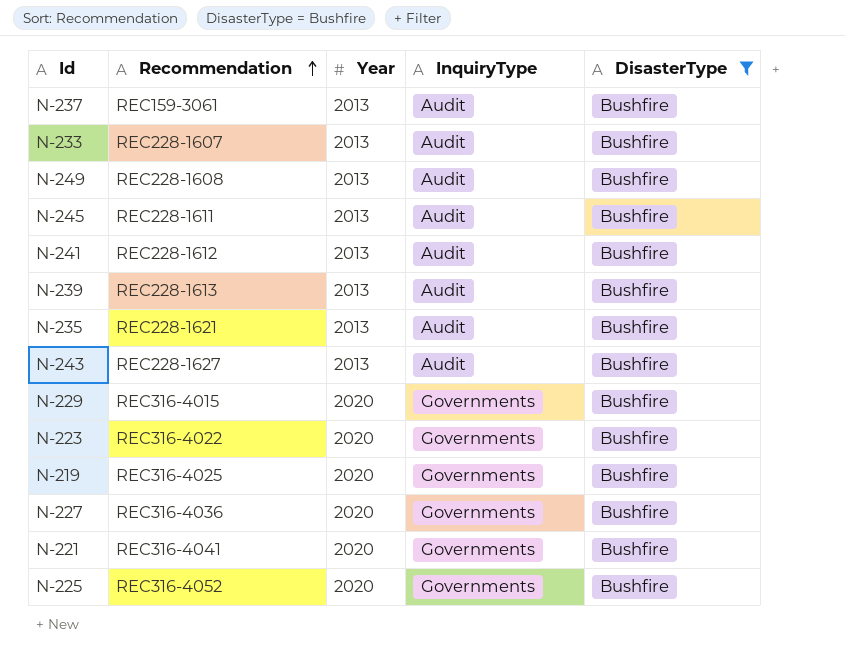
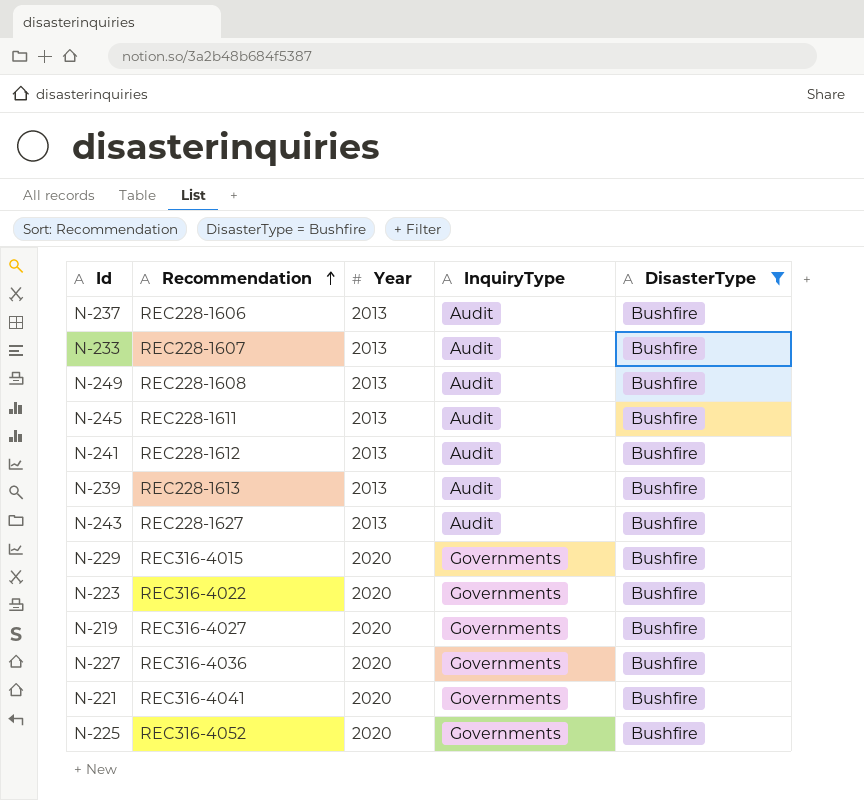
row N-235: REC228-1621 | 2013 | Audit | Bushfire -> none
N-237 | Recommendation: REC159-3061 -> REC228-1606
N-219 | Recommendation: REC316-4025 -> REC316-4027

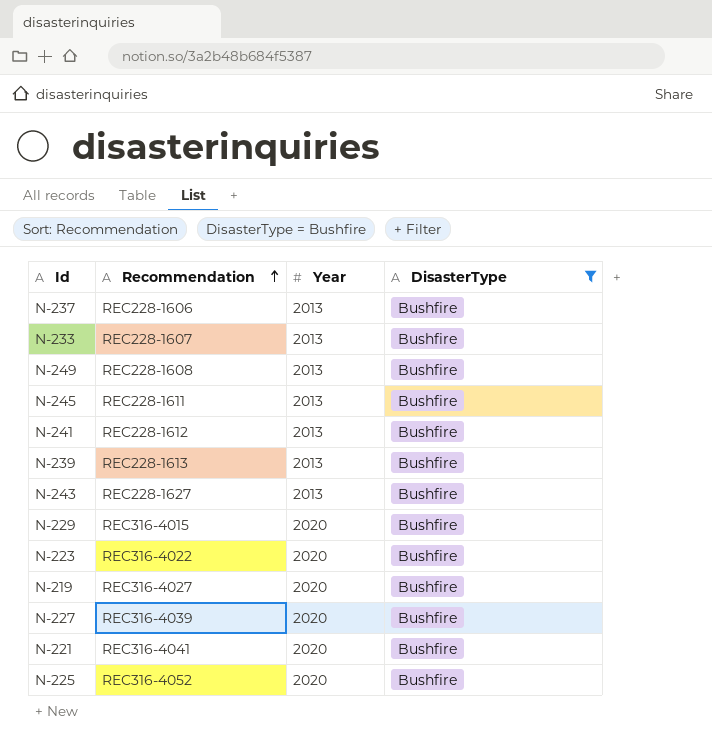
column InquiryType | position: 4 -> none
N-227 | Recommendation: REC316-4036 -> REC316-4039

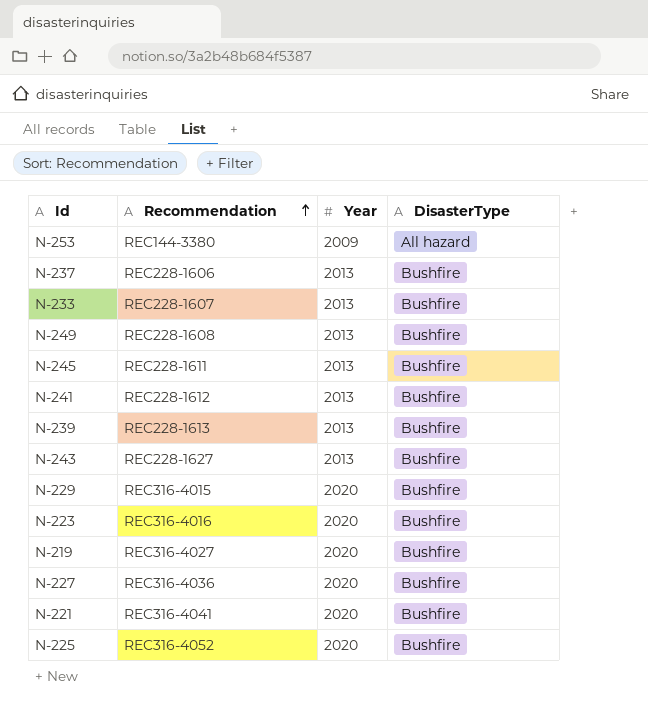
filter: DisasterType = Bushfire -> none
N-223 | Recommendation: REC316-4022 -> REC316-4016
N-227 | Recommendation: REC316-4039 -> REC316-4036

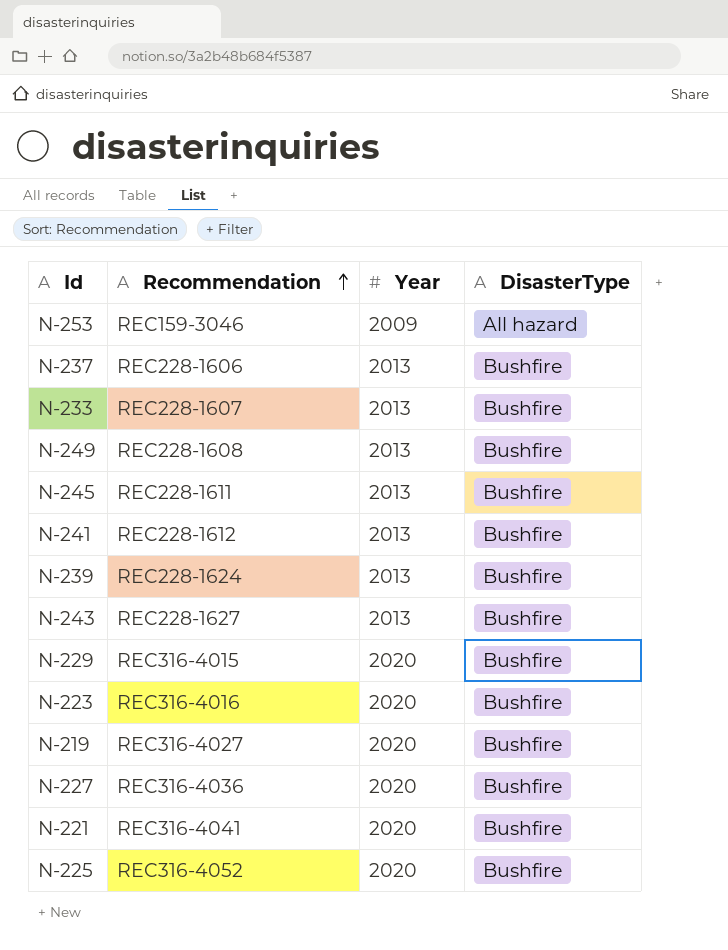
N-253 | Recommendation: REC144-3380 -> REC159-3046
N-239 | Recommendation: REC228-1613 -> REC228-1624

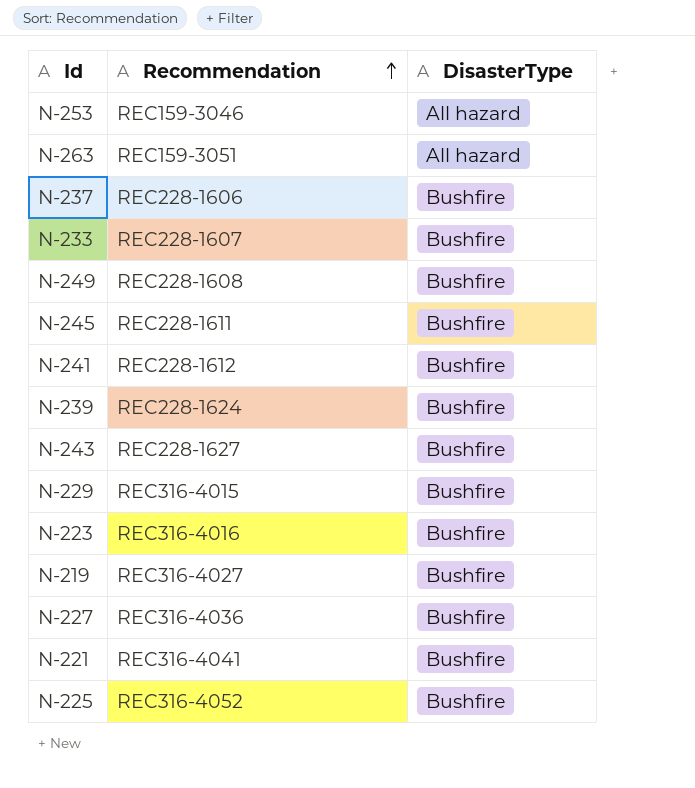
column Year | position: 3 -> none
row N-263: none -> REC159-3051 | All hazard

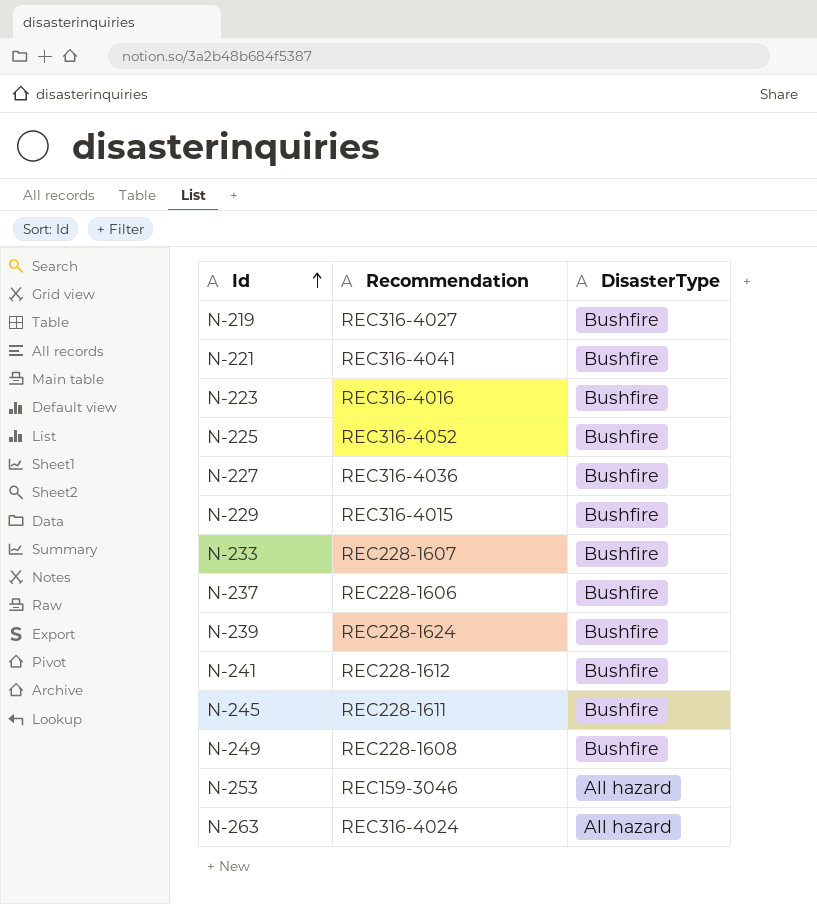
row order: Recommendation ascending -> Id ascending
row N-243: REC228-1627 | Bushfire -> none
N-263 | Recommendation: REC159-3051 -> REC316-4024

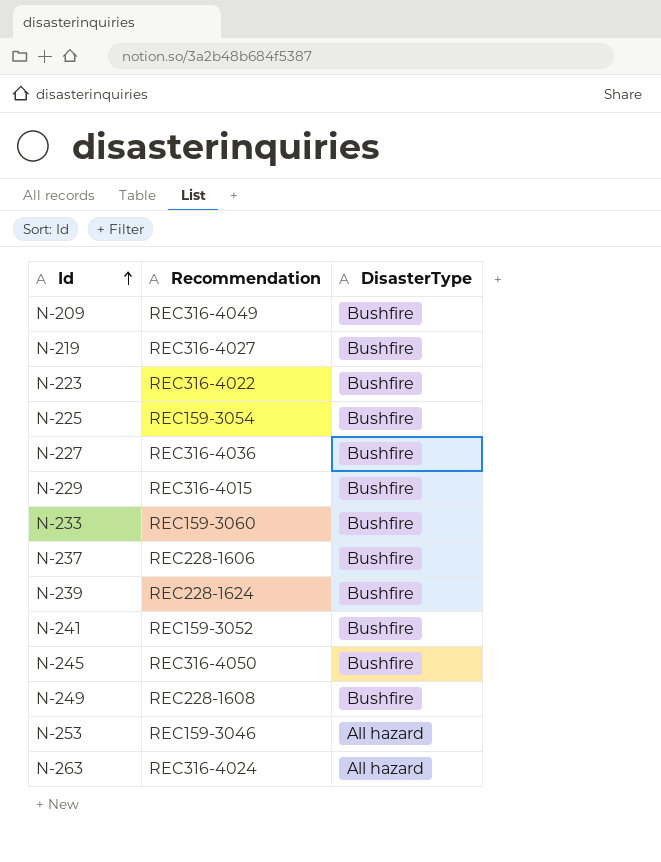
row N-221: REC316-4041 | Bushfire -> none
row N-209: none -> REC316-4049 | Bushfire
N-223 | Recommendation: REC316-4016 -> REC316-4022
N-225 | Recommendation: REC316-4052 -> REC159-3054
N-233 | Recommendation: REC228-1607 -> REC159-3060
N-241 | Recommendation: REC228-1612 -> REC159-3052
N-245 | Recommendation: REC228-1611 -> REC316-4050

